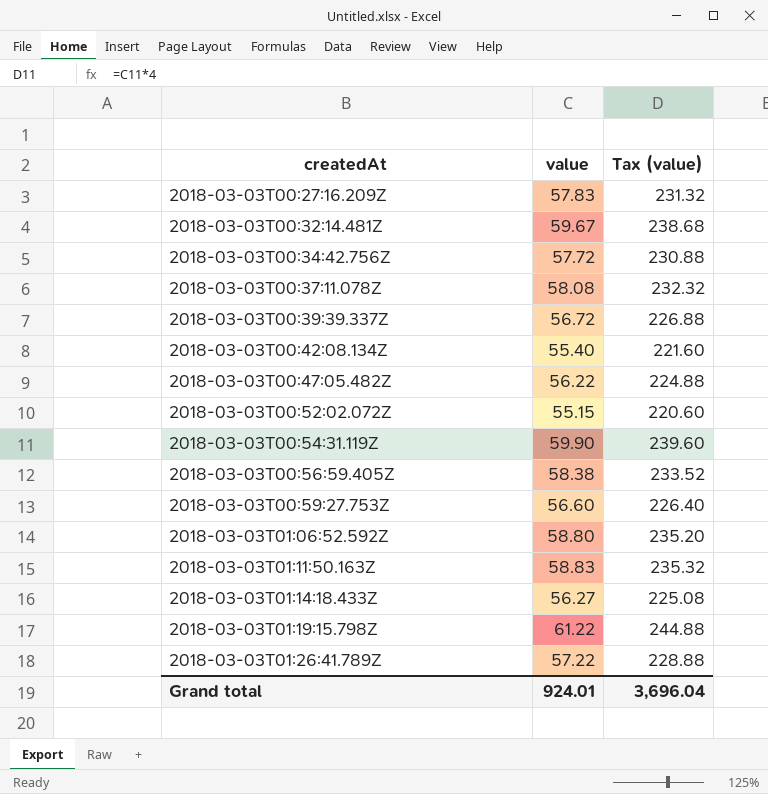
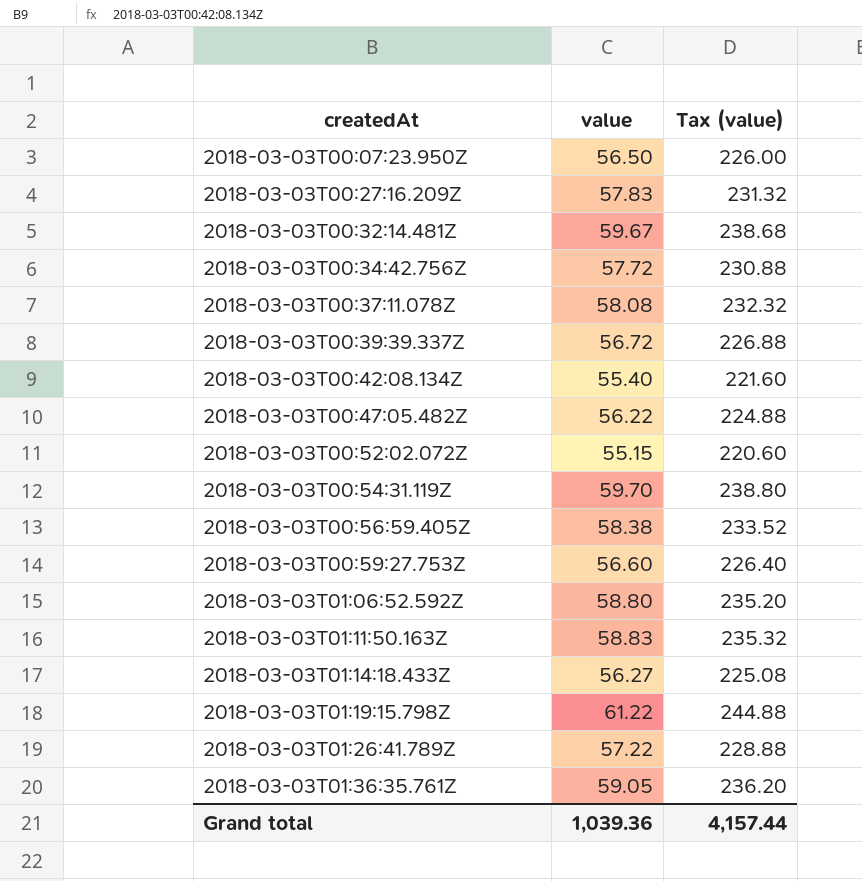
row 2018-03-03T00:07:23.950Z: none -> 56.50 | 226.00
2018-03-03T00:54:31.119Z | value: 59.90 -> 59.70
2018-03-03T00:54:31.119Z | Tax (value): 239.60 -> 238.80
row 2018-03-03T01:36:35.761Z: none -> 59.05 | 236.20
Grand total | value: 924.01 -> 1,039.36
Grand total | Tax (value): 3,696.04 -> 4,157.44

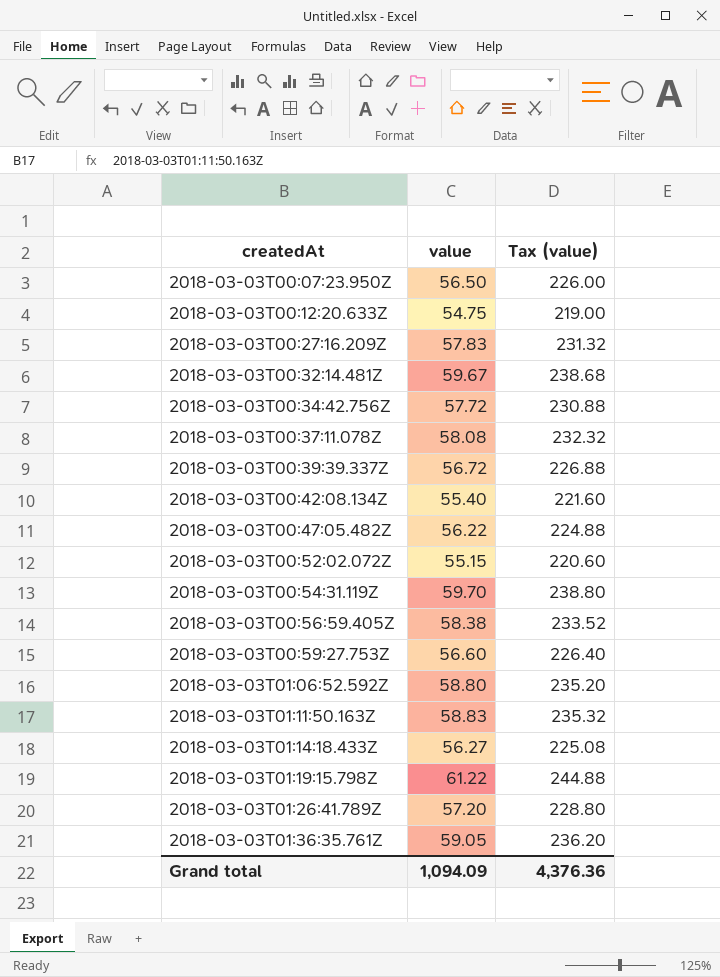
row 2018-03-03T00:12:20.633Z: none -> 54.75 | 219.00
2018-03-03T01:26:41.789Z | value: 57.22 -> 57.20
2018-03-03T01:26:41.789Z | Tax (value): 228.88 -> 228.80
Grand total | value: 1,039.36 -> 1,094.09
Grand total | Tax (value): 4,157.44 -> 4,376.36

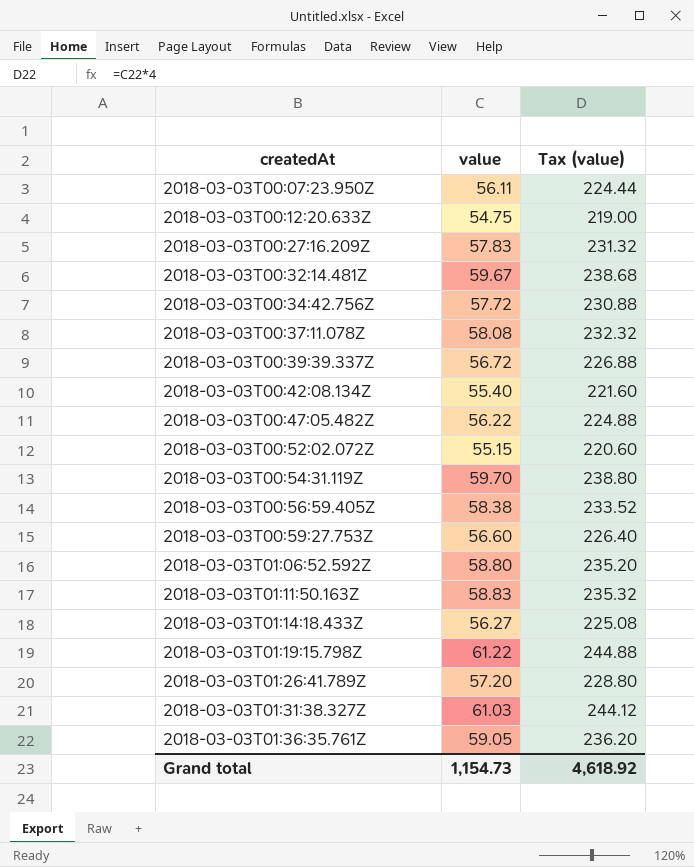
2018-03-03T00:07:23.950Z | value: 56.50 -> 56.11
2018-03-03T00:07:23.950Z | Tax (value): 226.00 -> 224.44
row 2018-03-03T01:31:38.327Z: none -> 61.03 | 244.12
Grand total | value: 1,094.09 -> 1,154.73
Grand total | Tax (value): 4,376.36 -> 4,618.92

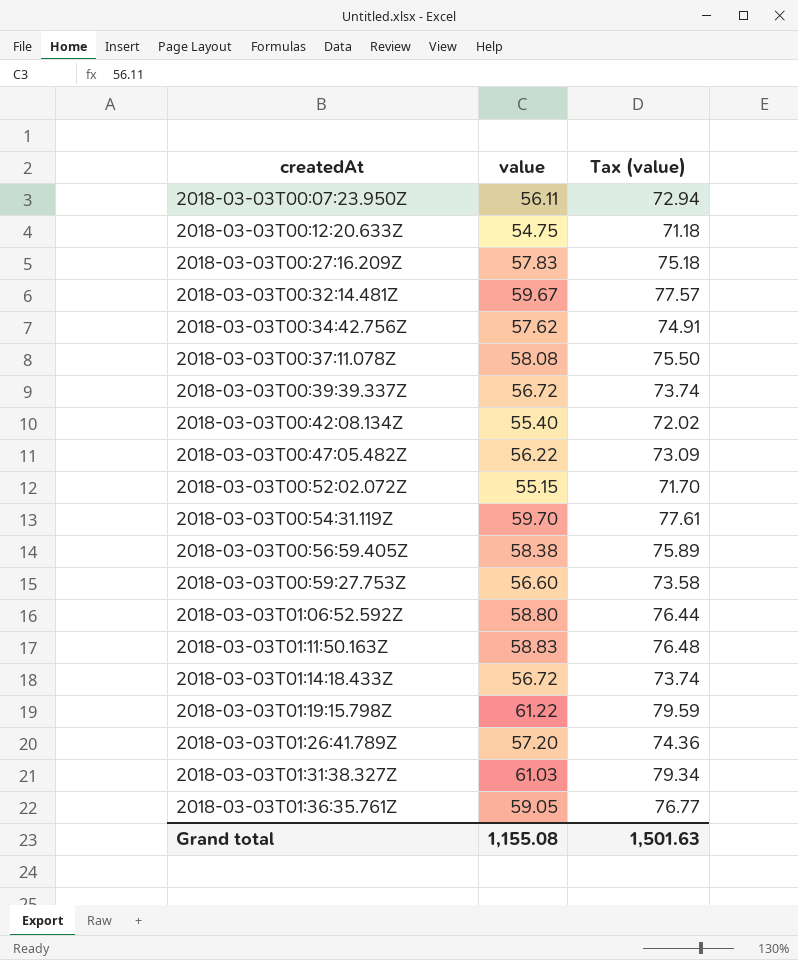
column Tax (value) | formula: [value] * 4 -> [value] * 1.3
2018-03-03T00:34:42.756Z | value: 57.72 -> 57.62
2018-03-03T01:14:18.433Z | value: 56.27 -> 56.72
Grand total | value: 1,154.73 -> 1,155.08
Grand total | Tax (value): 4,618.92 -> 1,501.63

